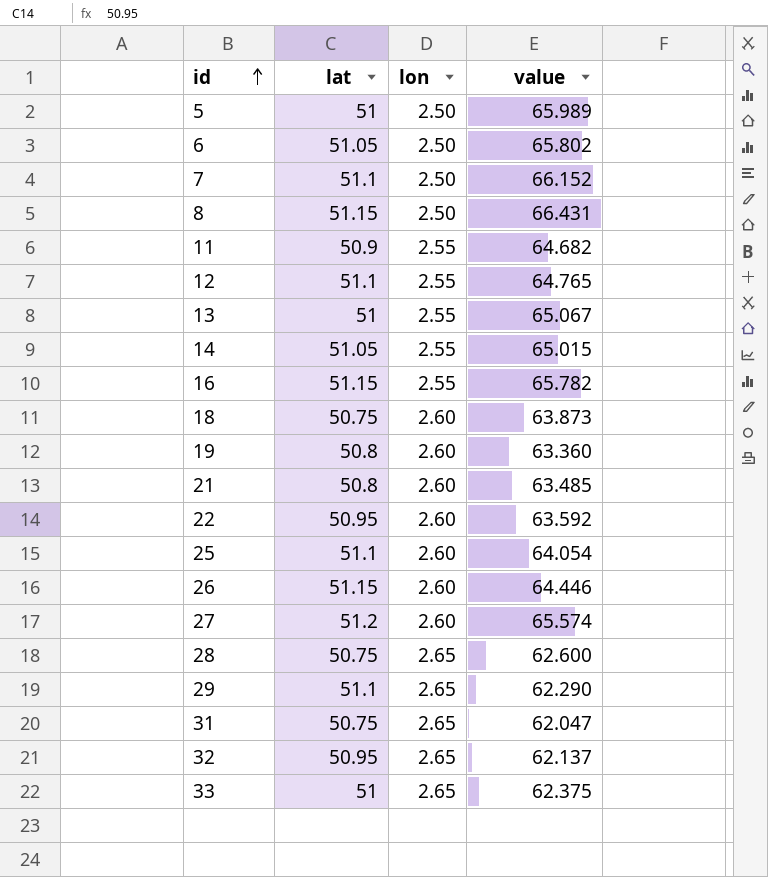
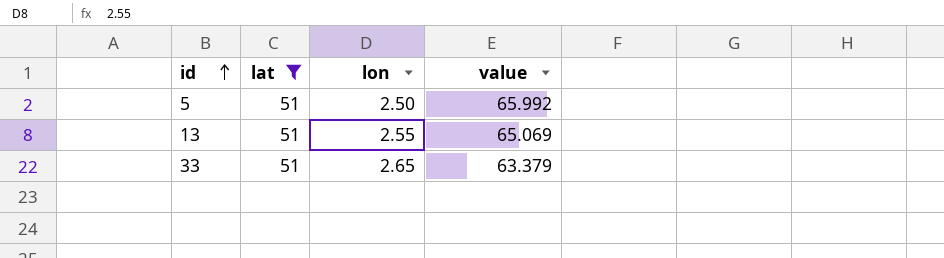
filter: none -> lat = 51
5 | value: 65.989 -> 65.992
13 | value: 65.067 -> 65.069
33 | value: 62.375 -> 63.379

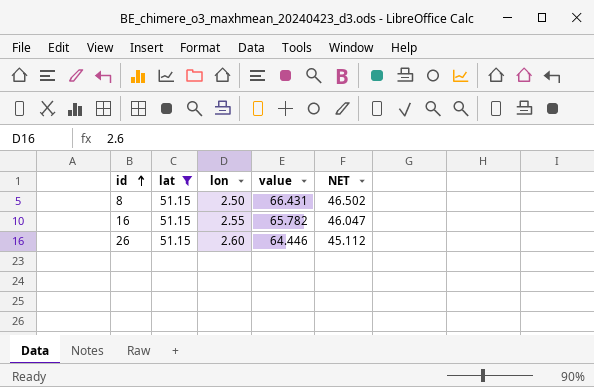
filter: lat = 51 -> lat = 51.15
column NET | formula: none -> [value] * 0.7

